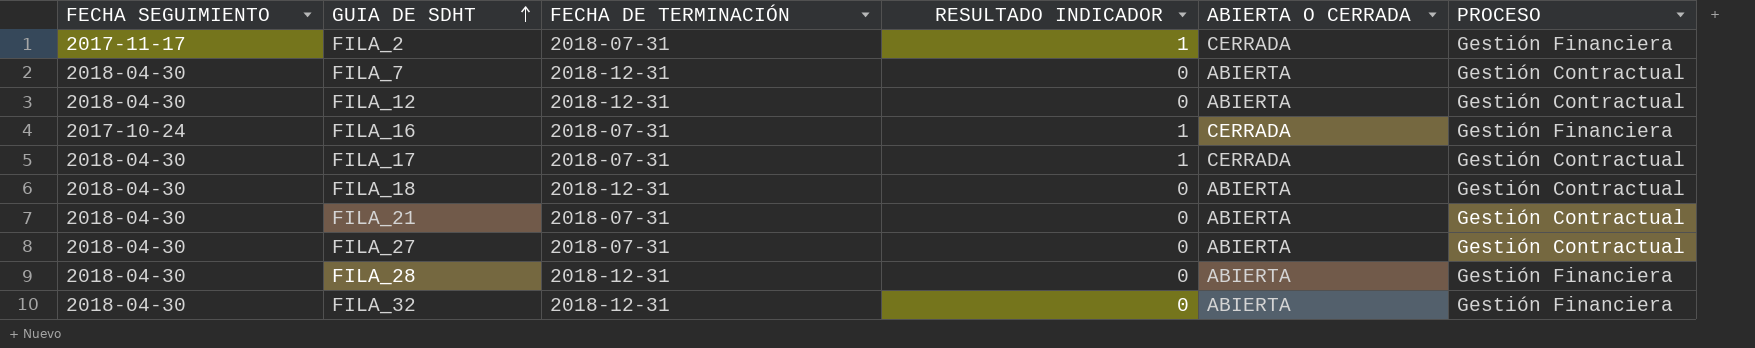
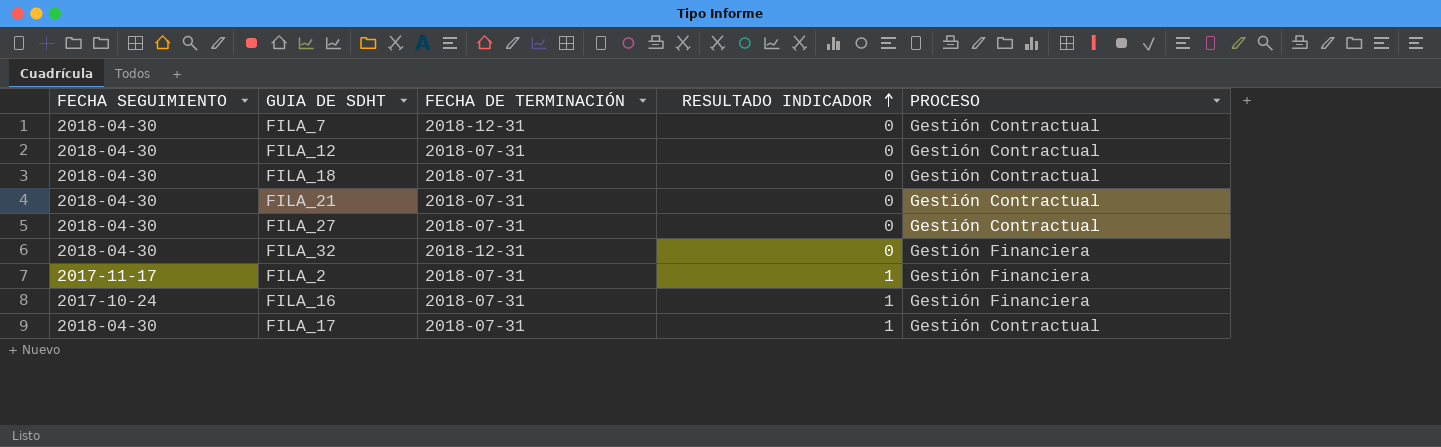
row order: GUIA DE SDHT ascending -> RESULTADO INDICADOR ascending
column ABIERTA O CERRADA | position: 5 -> none
row FILA_28: 2018-04-30 | 2018-12-31 | 0 | ABIERTA | Gestión Financiera -> none
FILA_12 | FECHA DE TERMINACIÓN: 2018-12-31 -> 2018-07-31
FILA_18 | FECHA DE TERMINACIÓN: 2018-12-31 -> 2018-07-31

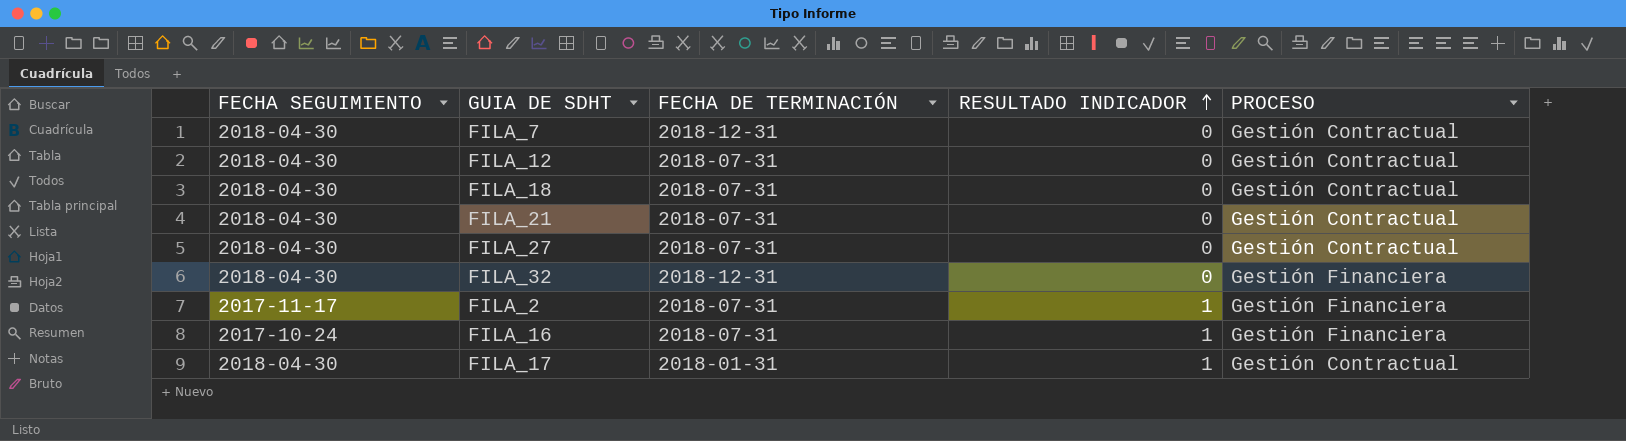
FILA_17 | FECHA DE TERMINACIÓN: 2018-07-31 -> 2018-01-31

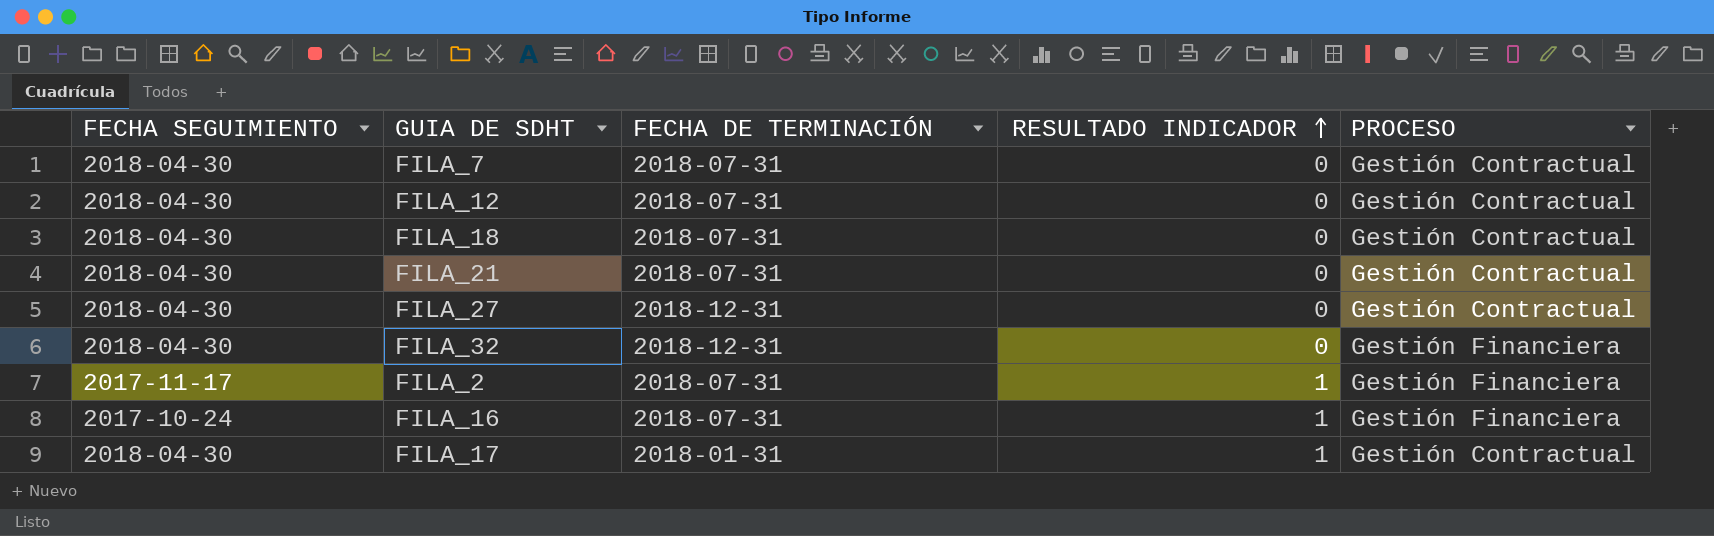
FILA_7 | FECHA DE TERMINACIÓN: 2018-12-31 -> 2018-07-31
FILA_27 | FECHA DE TERMINACIÓN: 2018-07-31 -> 2018-12-31

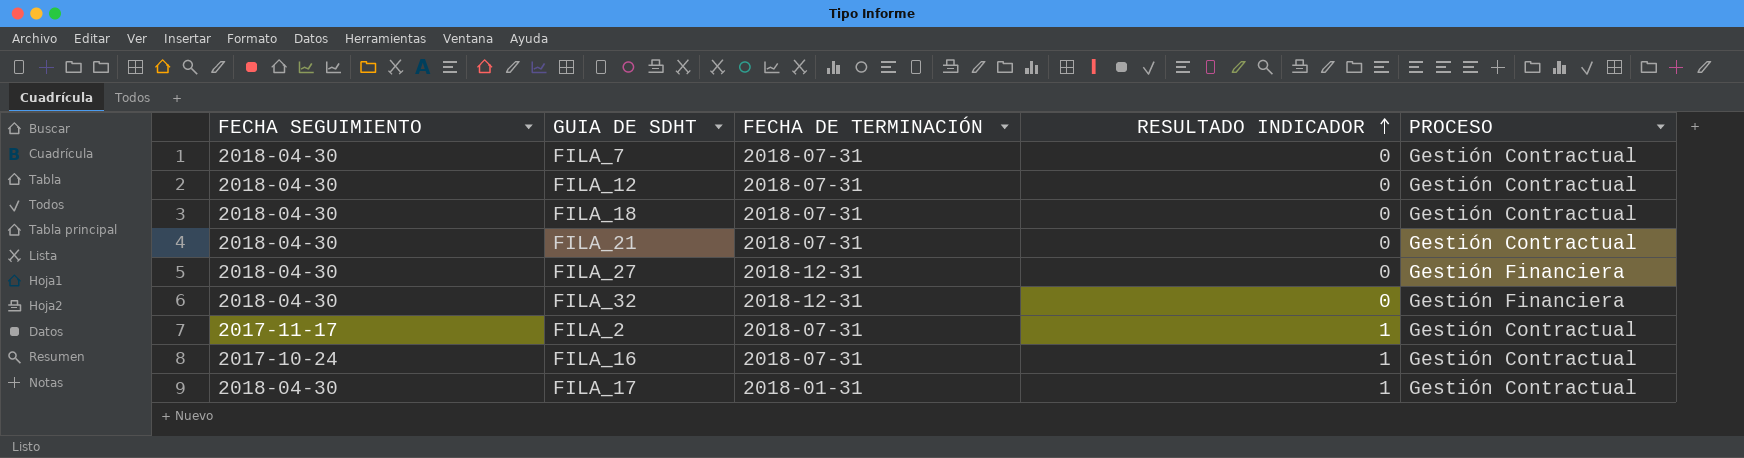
FILA_27 | PROCESO: Gestión Contractual -> Gestión Financiera
FILA_2 | PROCESO: Gestión Financiera -> Gestión Contractual
FILA_16 | PROCESO: Gestión Financiera -> Gestión Contractual

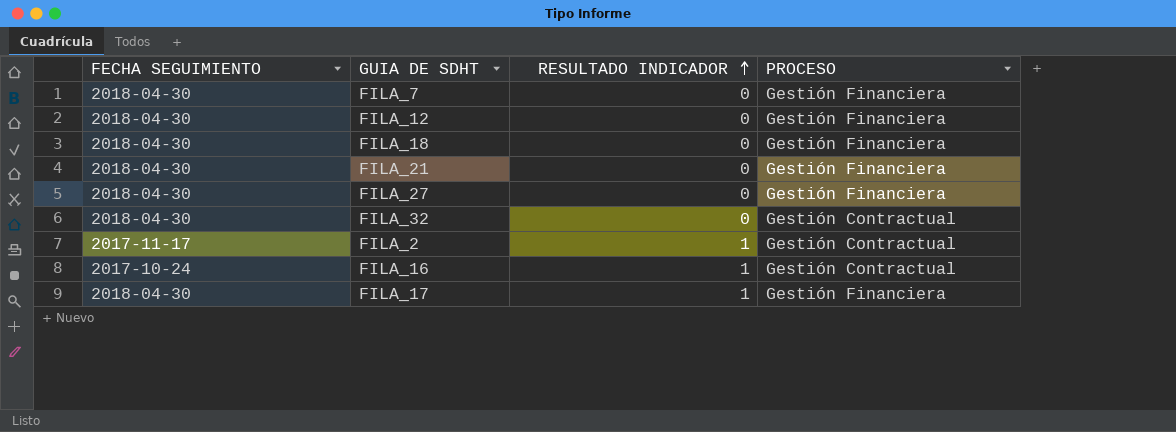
column FECHA DE TERMINACIÓN | position: 3 -> none
FILA_7 | PROCESO: Gestión Contractual -> Gestión Financiera
FILA_12 | PROCESO: Gestión Contractual -> Gestión Financiera
FILA_18 | PROCESO: Gestión Contractual -> Gestión Financiera
FILA_21 | PROCESO: Gestión Contractual -> Gestión Financiera
FILA_32 | PROCESO: Gestión Financiera -> Gestión Contractual
FILA_17 | PROCESO: Gestión Contractual -> Gestión Financiera

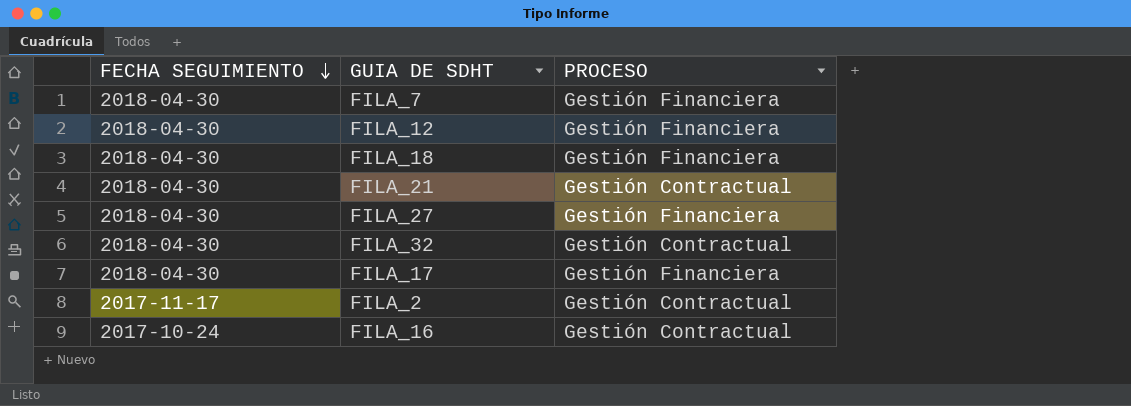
row order: RESULTADO INDICADOR ascending -> FECHA SEGUIMIENTO descending
column RESULTADO INDICADOR | position: 3 -> none
FILA_21 | PROCESO: Gestión Financiera -> Gestión Contractual

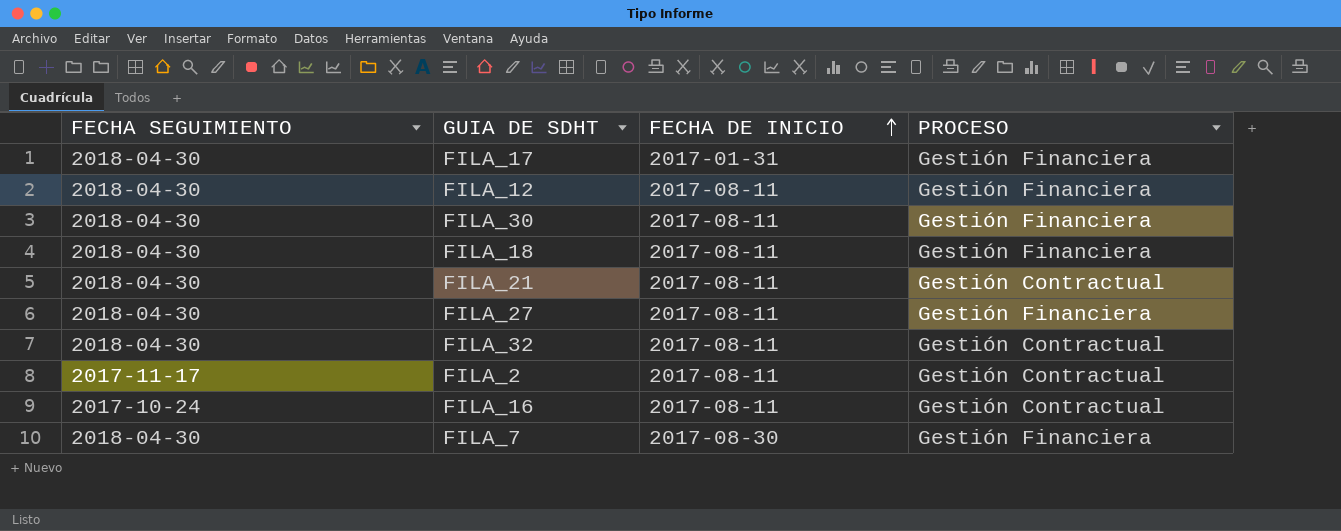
row order: FECHA SEGUIMIENTO descending -> FECHA DE INICIO ascending
column FECHA DE INICIO | position: none -> 3
row FILA_30: none -> 2018-04-30 | 2017-08-11 | Gestión Financiera

